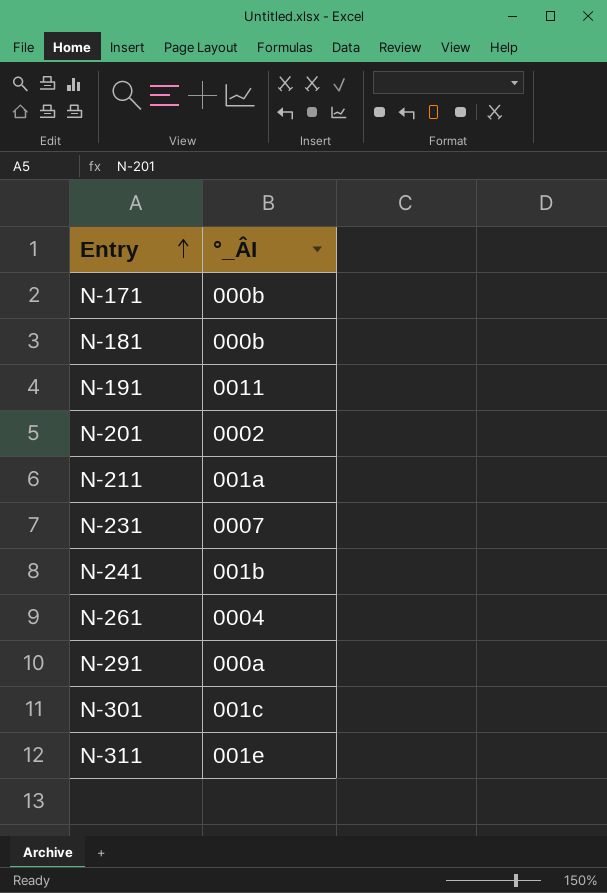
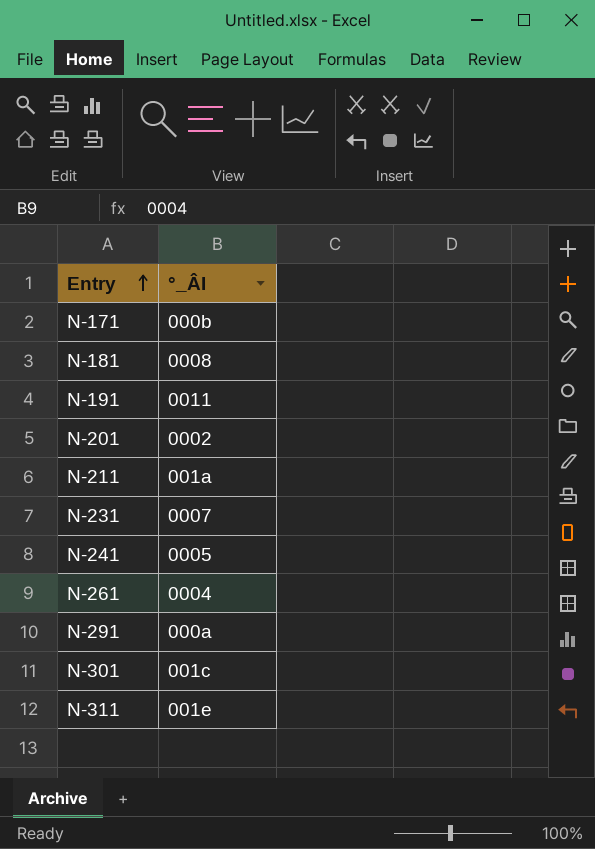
N-181 | °_ÂI: 000b -> 0008
N-241 | °_ÂI: 001b -> 0005

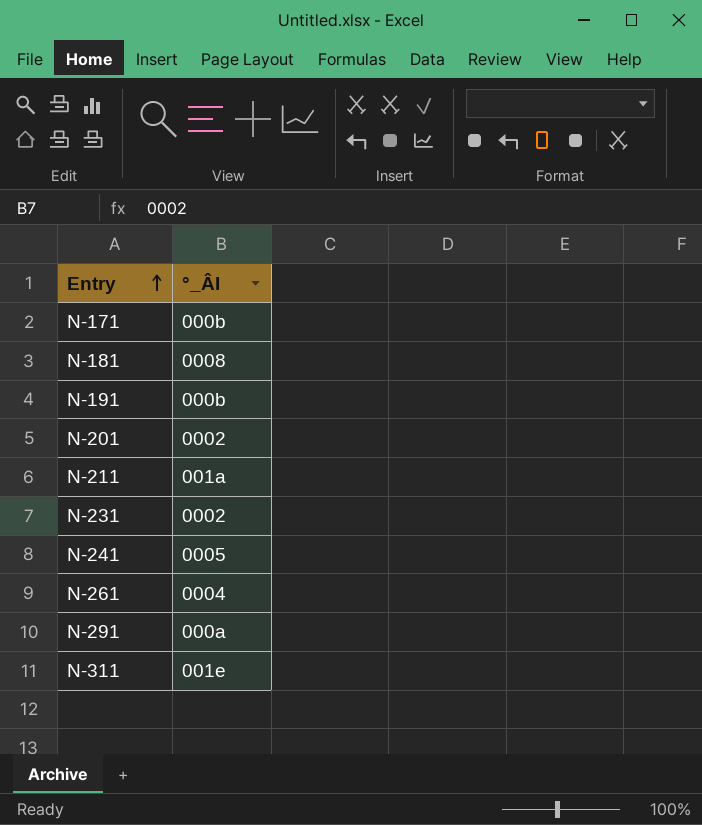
row N-301: 001c -> none
N-191 | °_ÂI: 0011 -> 000b
N-231 | °_ÂI: 0007 -> 0002

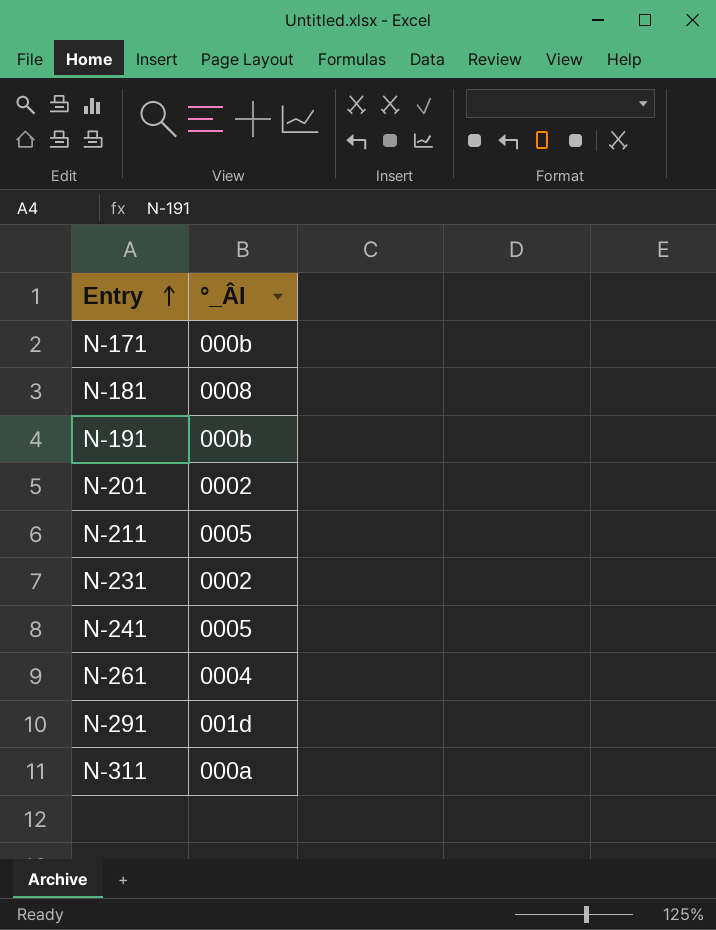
N-211 | °_ÂI: 001a -> 0005
N-291 | °_ÂI: 000a -> 001d
N-311 | °_ÂI: 001e -> 000a

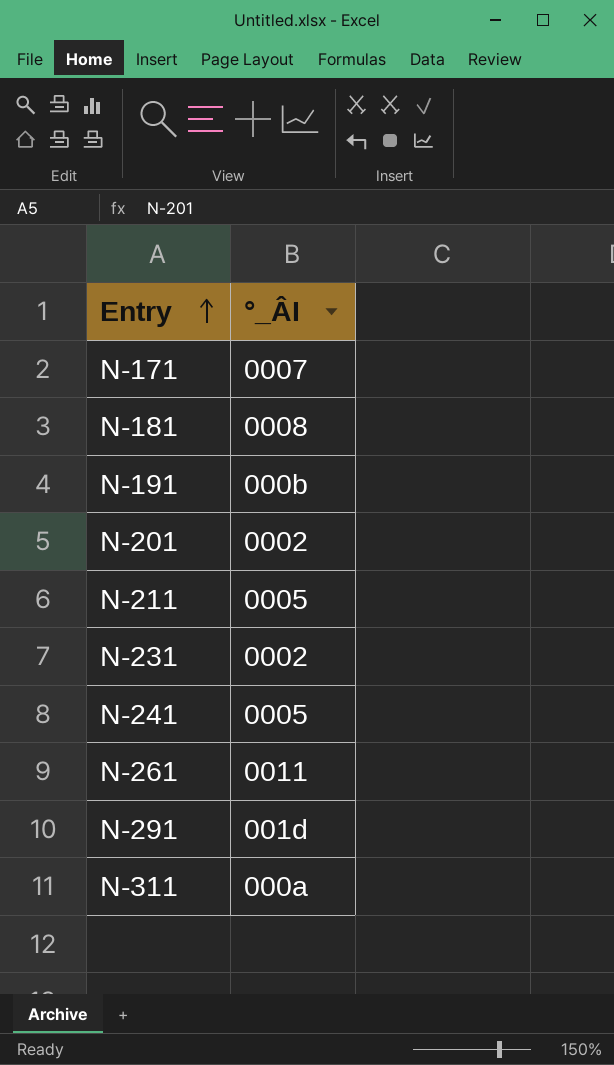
N-171 | °_ÂI: 000b -> 0007
N-261 | °_ÂI: 0004 -> 0011

